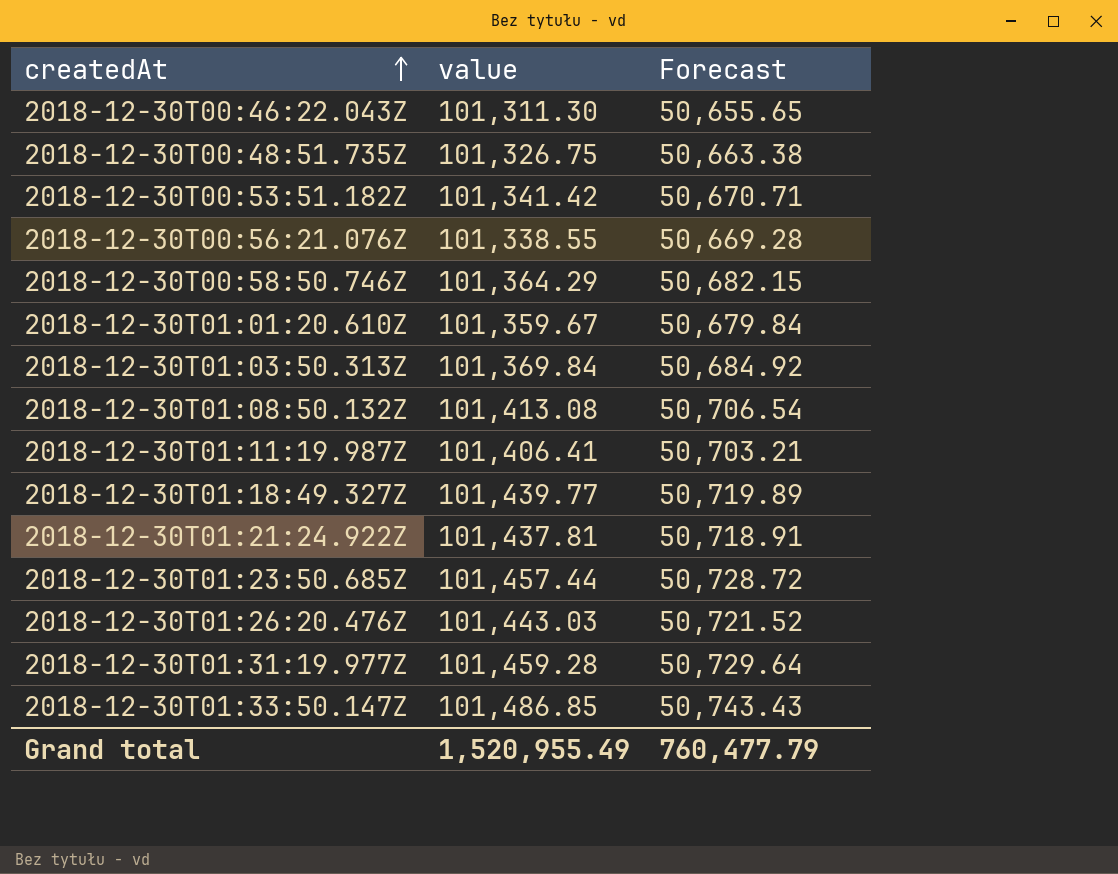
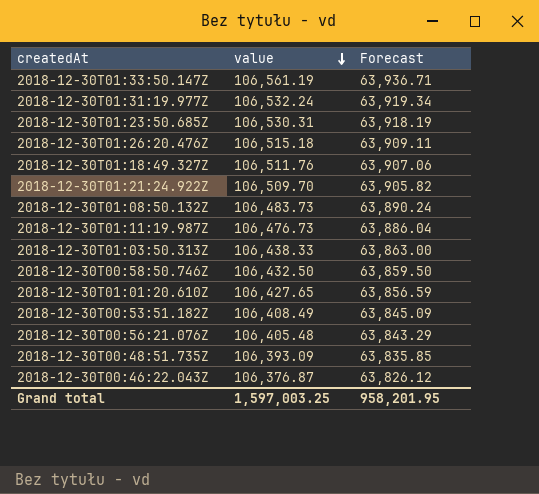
row order: createdAt ascending -> value descending
column Forecast | formula: [value] * 0.5 -> [value] * 0.6
2018-12-30T01:33:50.147Z | value: 101,486.85 -> 106,561.19
2018-12-30T01:31:19.977Z | value: 101,459.28 -> 106,532.24
2018-12-30T01:23:50.685Z | value: 101,457.44 -> 106,530.31
2018-12-30T01:26:20.476Z | value: 101,443.03 -> 106,515.18
2018-12-30T01:18:49.327Z | value: 101,439.77 -> 106,511.76
2018-12-30T01:21:24.922Z | value: 101,437.81 -> 106,509.70
2018-12-30T01:08:50.132Z | value: 101,413.08 -> 106,483.73
2018-12-30T01:11:19.987Z | value: 101,406.41 -> 106,476.73
2018-12-30T01:03:50.313Z | value: 101,369.84 -> 106,438.33
2018-12-30T00:58:50.746Z | value: 101,364.29 -> 106,432.50
2018-12-30T01:01:20.610Z | value: 101,359.67 -> 106,427.65
2018-12-30T00:53:51.182Z | value: 101,341.42 -> 106,408.49
2018-12-30T00:56:21.076Z | value: 101,338.55 -> 106,405.48
2018-12-30T00:48:51.735Z | value: 101,326.75 -> 106,393.09
2018-12-30T00:46:22.043Z | value: 101,311.30 -> 106,376.87
Grand total | value: 1,520,955.49 -> 1,597,003.25
Grand total | Forecast: 760,477.79 -> 958,201.95

